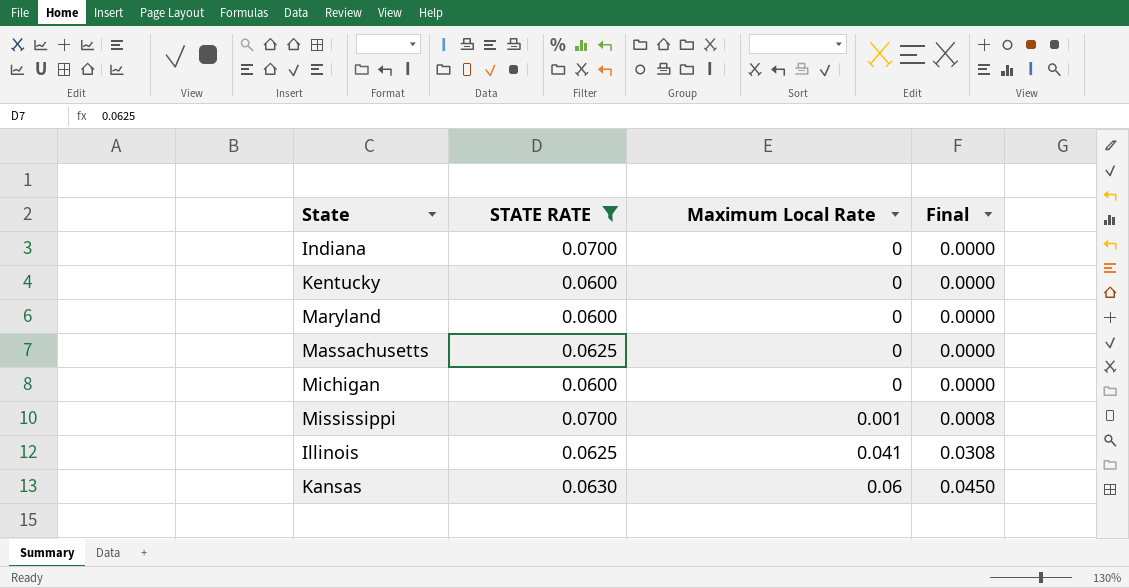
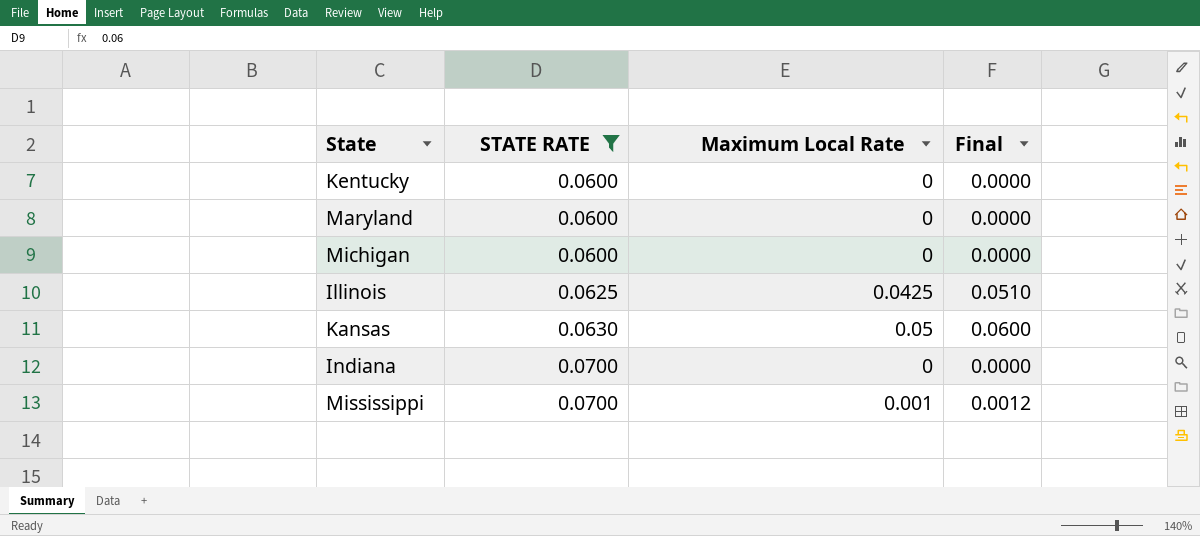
row order: Maximum Local Rate ascending -> STATE RATE ascending
column Final | formula: [Maximum Local Rate] * 0.75 -> [Maximum Local Rate] * 1.2
row Massachusetts: 0.0625 | 0 | 0.0000 -> none
Illinois | Maximum Local Rate: 0.041 -> 0.0425
Kansas | Maximum Local Rate: 0.06 -> 0.05

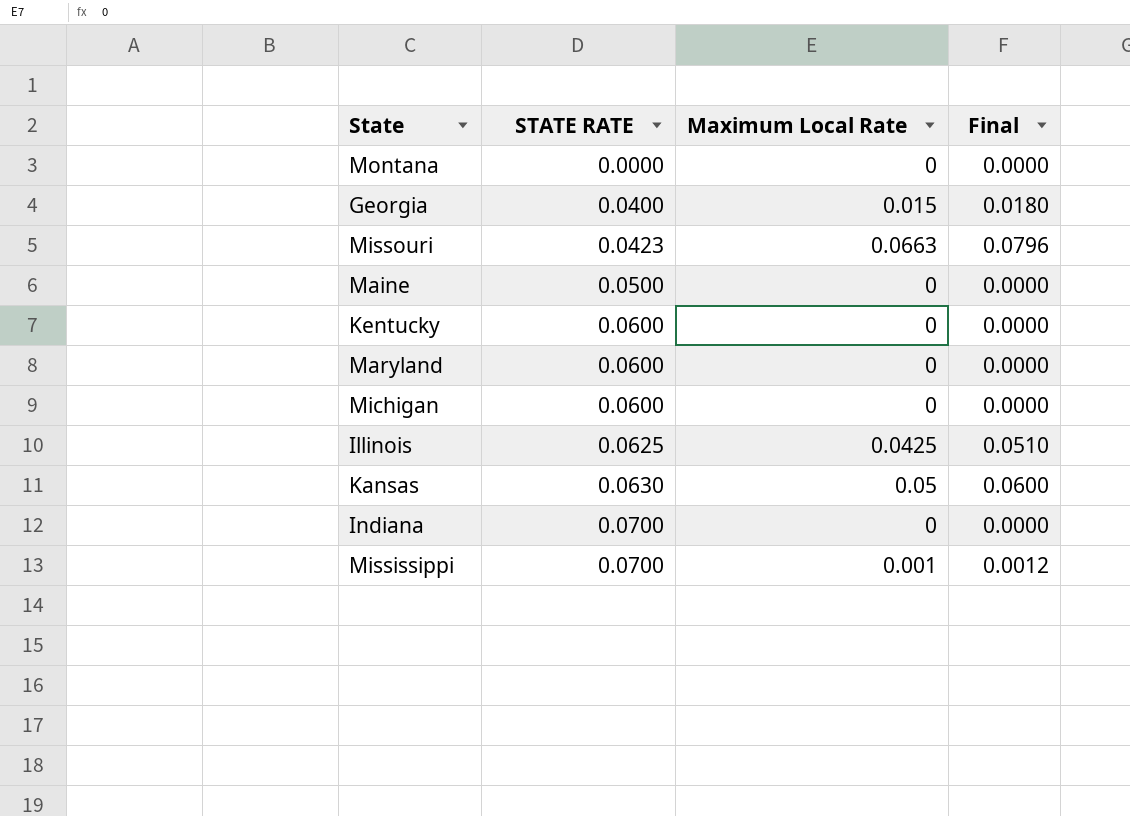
filter: STATE RATE >= 0.0600 -> none

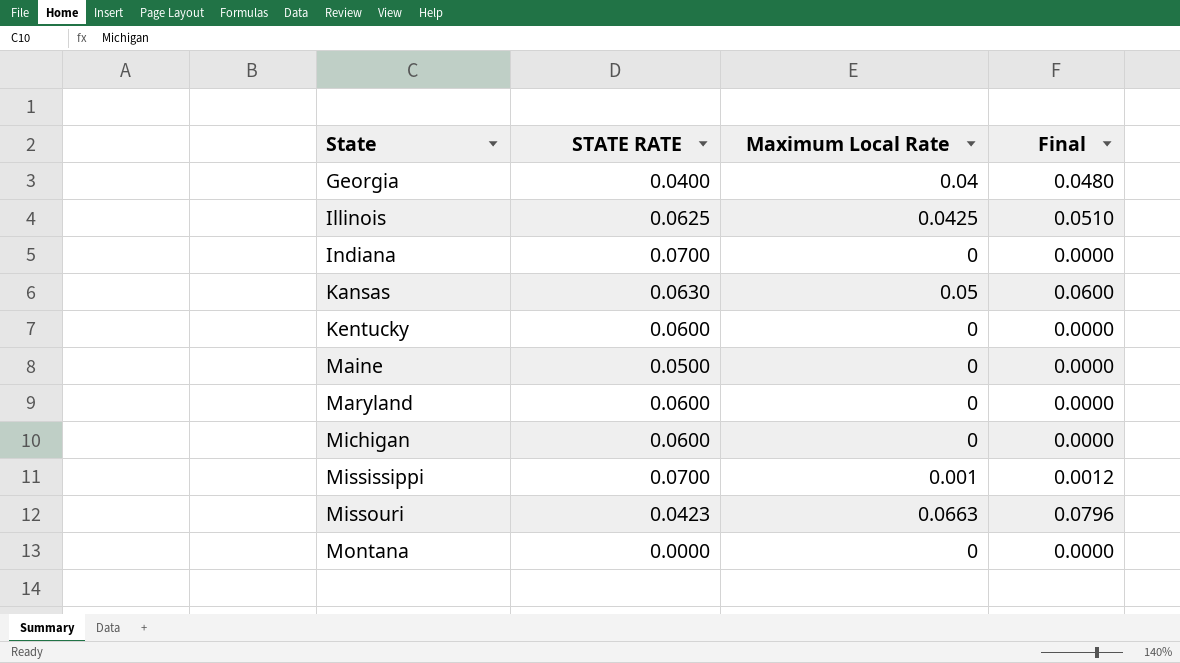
row order: STATE RATE ascending -> State ascending
Georgia | Maximum Local Rate: 0.015 -> 0.04
Georgia | Final: 0.0180 -> 0.0480

